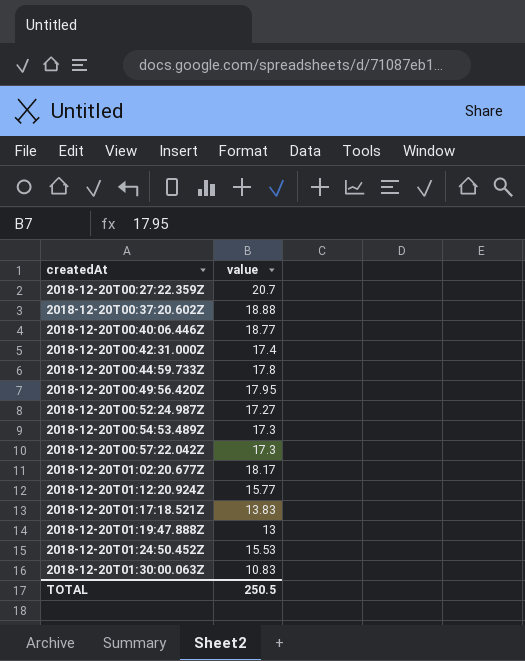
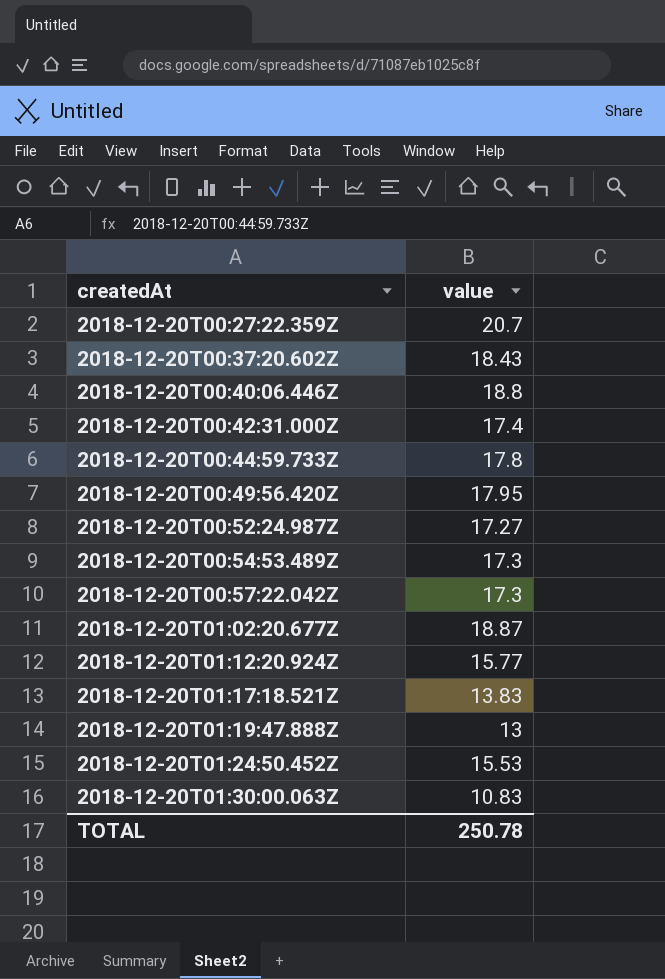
2018-12-20T00:37:20.602Z | value: 18.88 -> 18.43
2018-12-20T00:40:06.446Z | value: 18.77 -> 18.8
2018-12-20T01:02:20.677Z | value: 18.17 -> 18.87
TOTAL | value: 250.5 -> 250.78

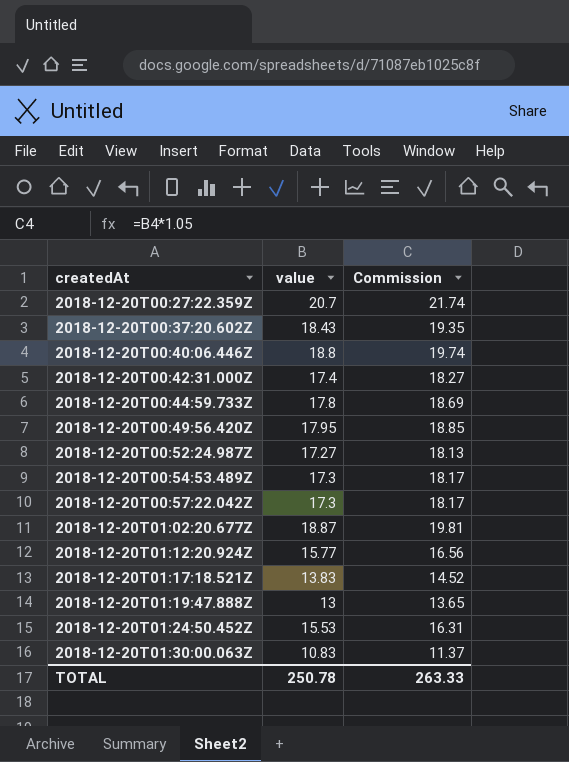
column Commission | formula: none -> [value] * 1.05

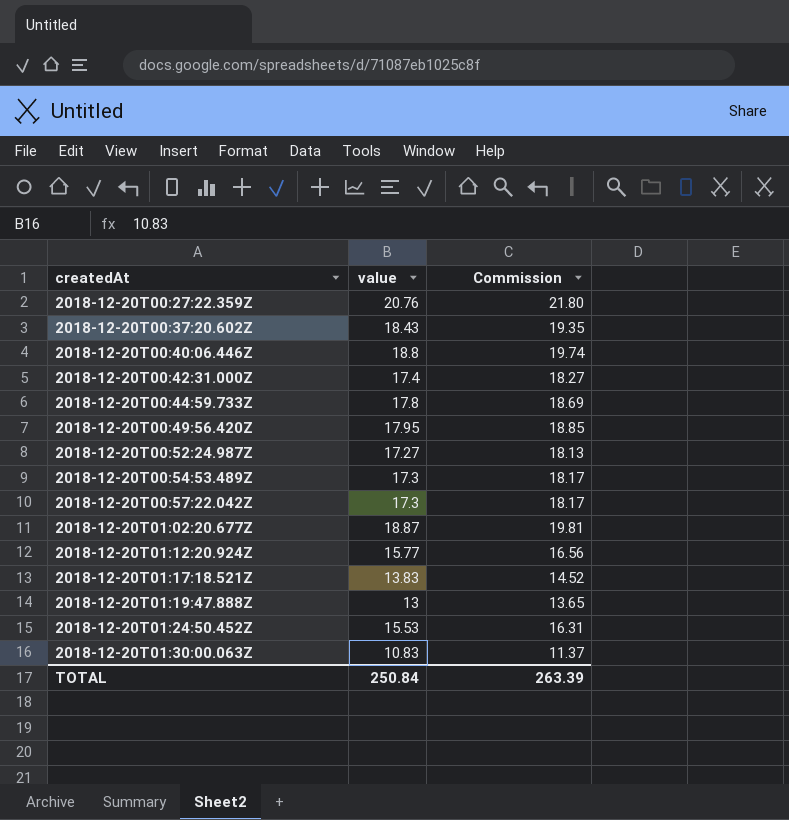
2018-12-20T00:27:22.359Z | value: 20.7 -> 20.76
2018-12-20T00:27:22.359Z | Commission: 21.74 -> 21.80
TOTAL | value: 250.78 -> 250.84
TOTAL | Commission: 263.33 -> 263.39

